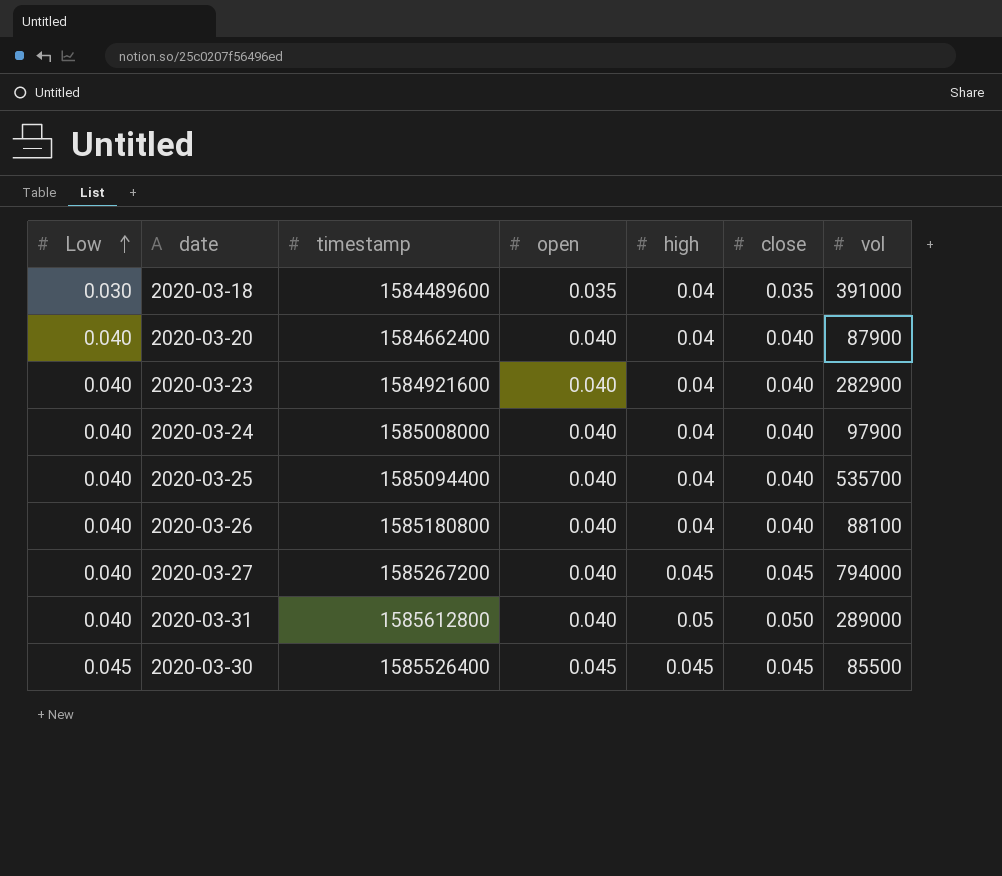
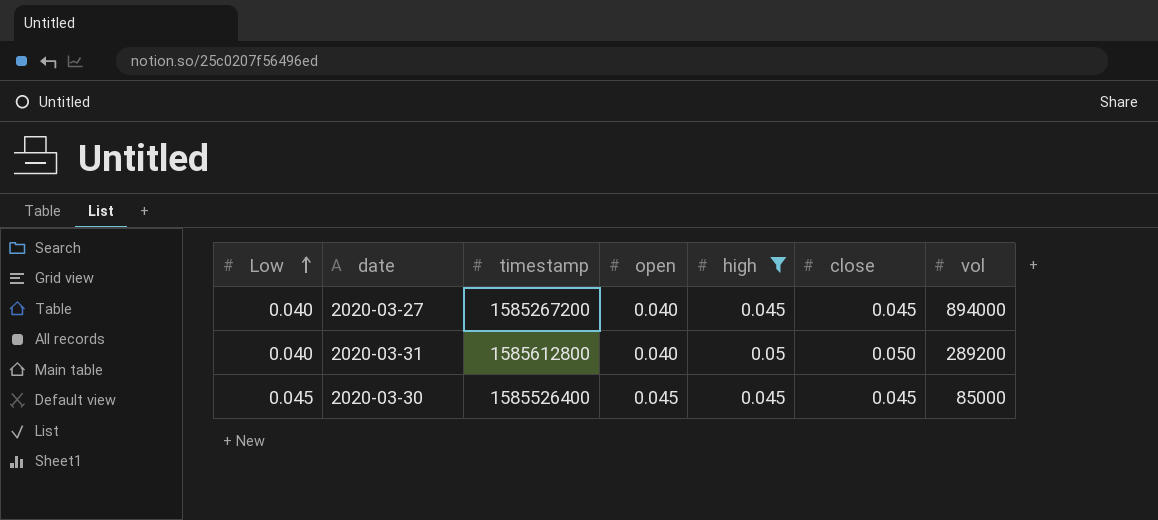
filter: none -> high != 0.04
2020-03-27 | vol: 794000 -> 894000
2020-03-31 | vol: 289000 -> 289200
2020-03-30 | vol: 85500 -> 85000

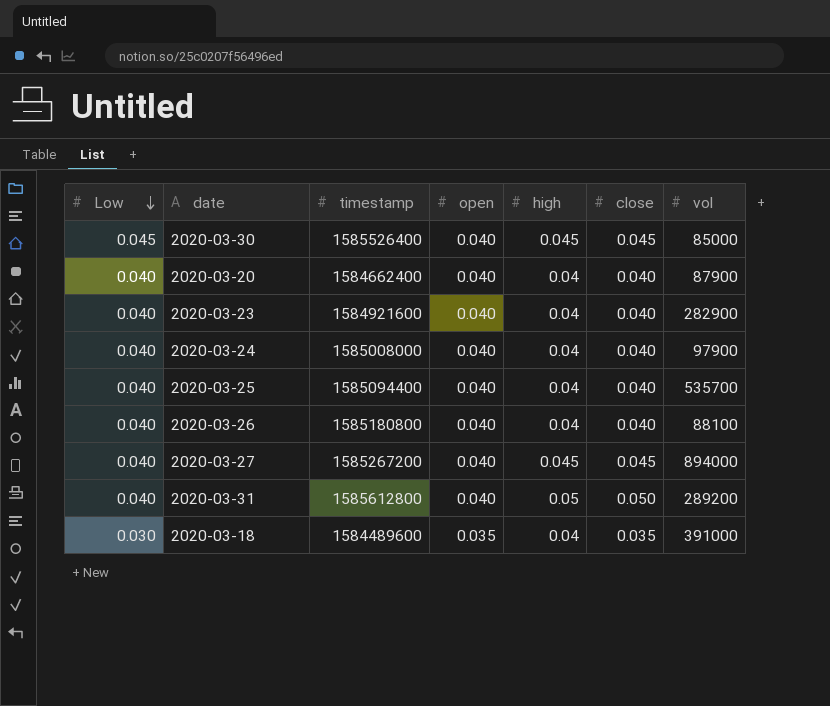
filter: high != 0.04 -> none
row order: Low ascending -> Low descending
2020-03-30 | open: 0.045 -> 0.040

